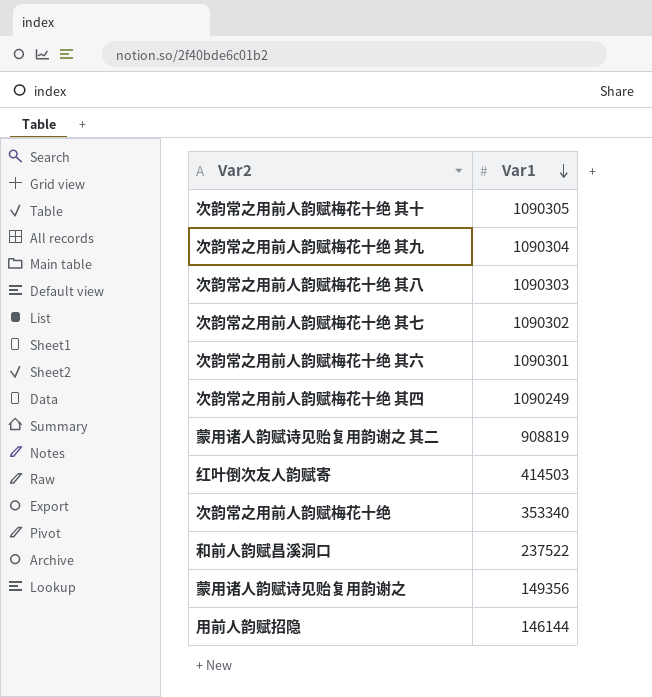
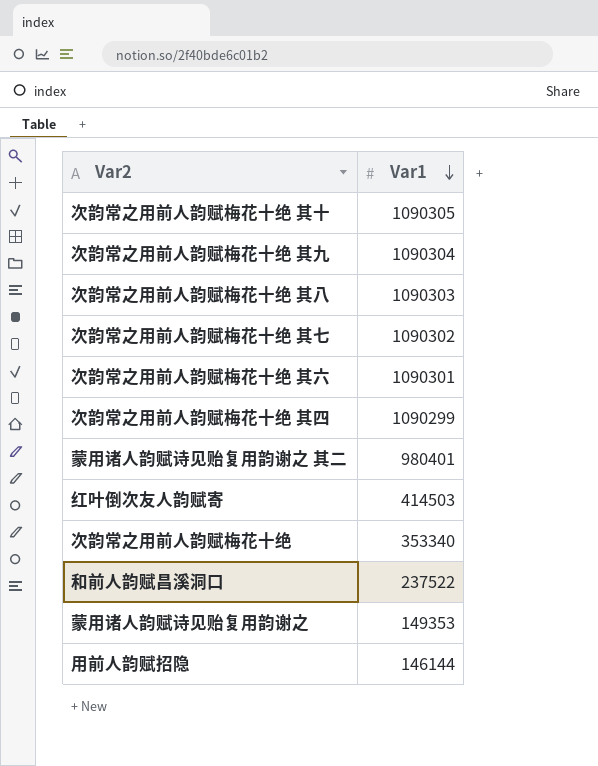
次韵常之用前人韵赋梅花十绝 其四 | Var1: 1090249 -> 1090299
蒙用诸人韵赋诗见贻复用韵谢之 其二 | Var1: 908819 -> 980401
蒙用诸人韵赋诗见贻复用韵谢之 | Var1: 149356 -> 149353

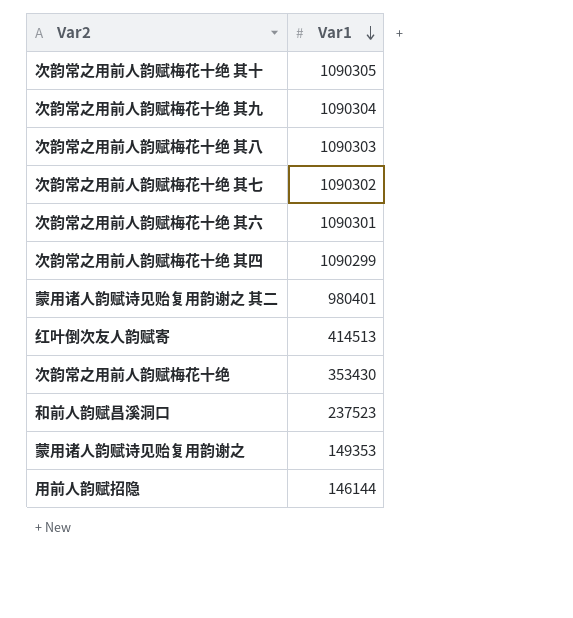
红叶倒次友人韵赋寄 | Var1: 414503 -> 414513
次韵常之用前人韵赋梅花十绝 | Var1: 353340 -> 353430
和前人韵赋昌溪洞口 | Var1: 237522 -> 237523

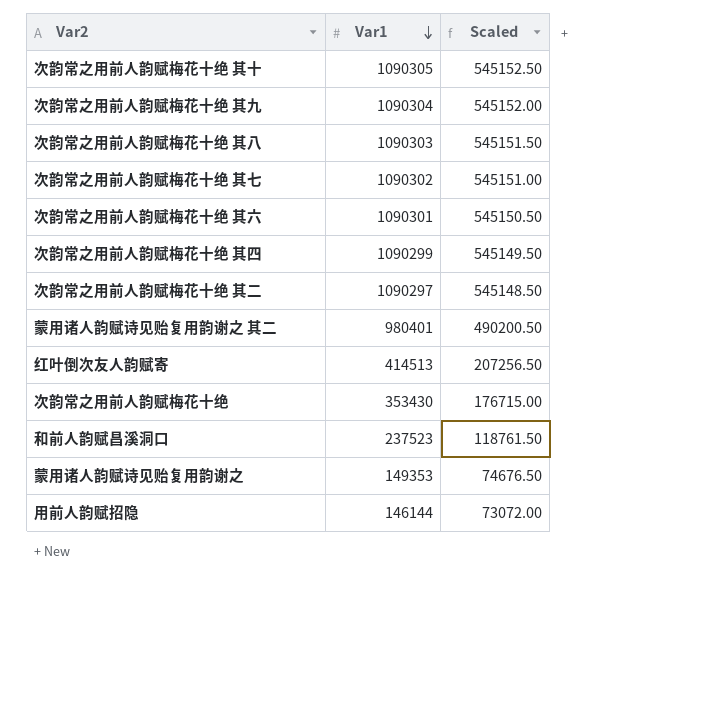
column Scaled | formula: none -> [Var1] * 0.5
row 次韵常之用前人韵赋梅花十绝 其二: none -> 1090297 | 545148.50

